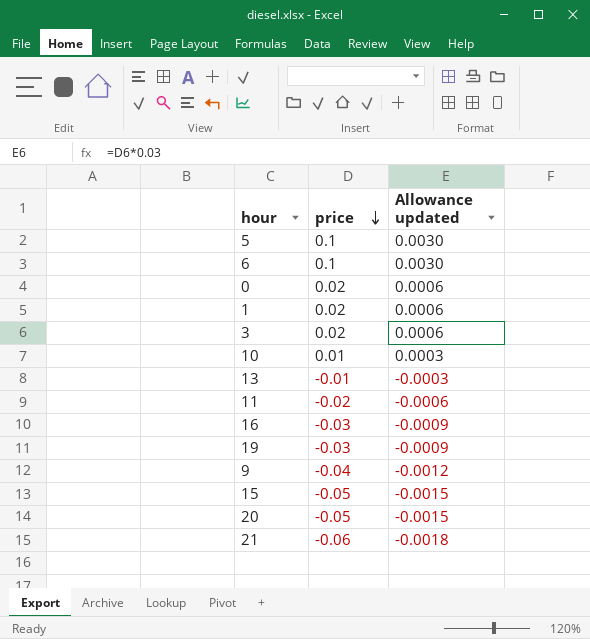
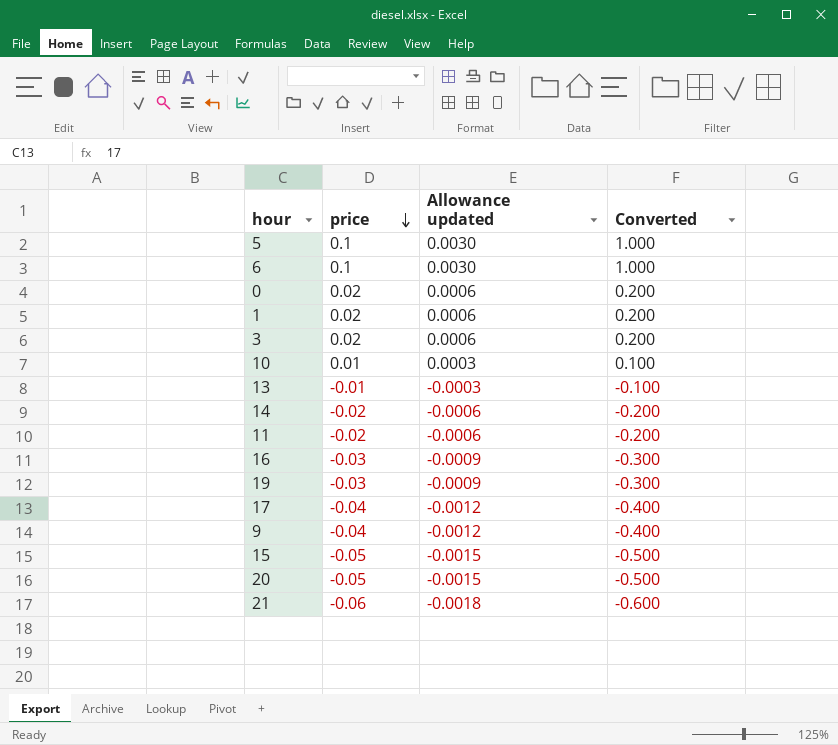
column Converted | formula: none -> [price] * 10
row 14: none -> -0.02 | -0.0006 | -0.200
row 17: none -> -0.04 | -0.0012 | -0.400

